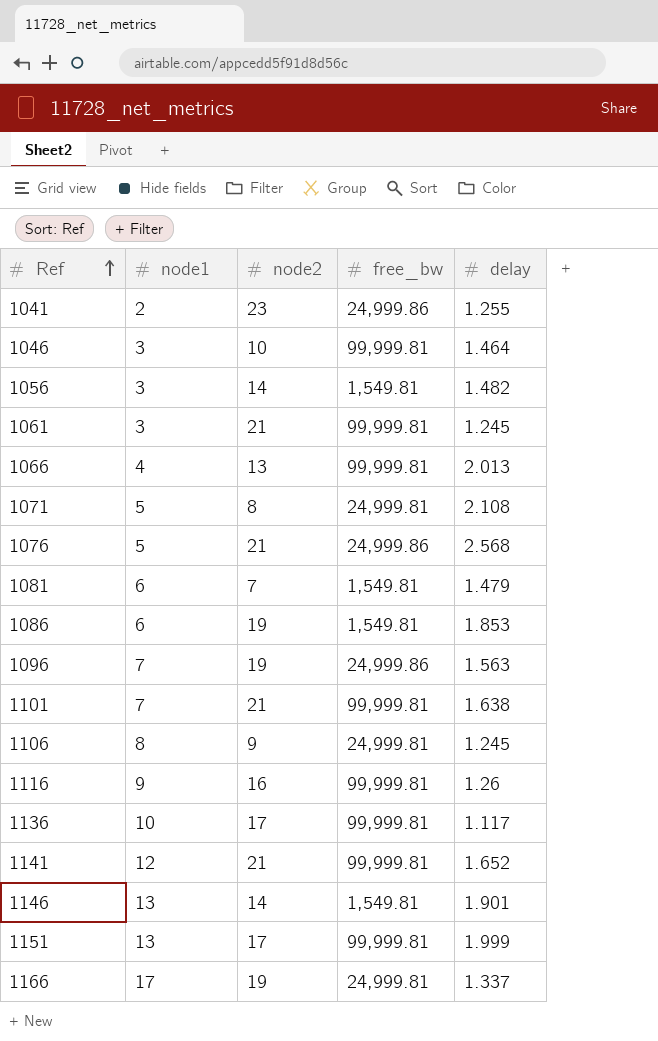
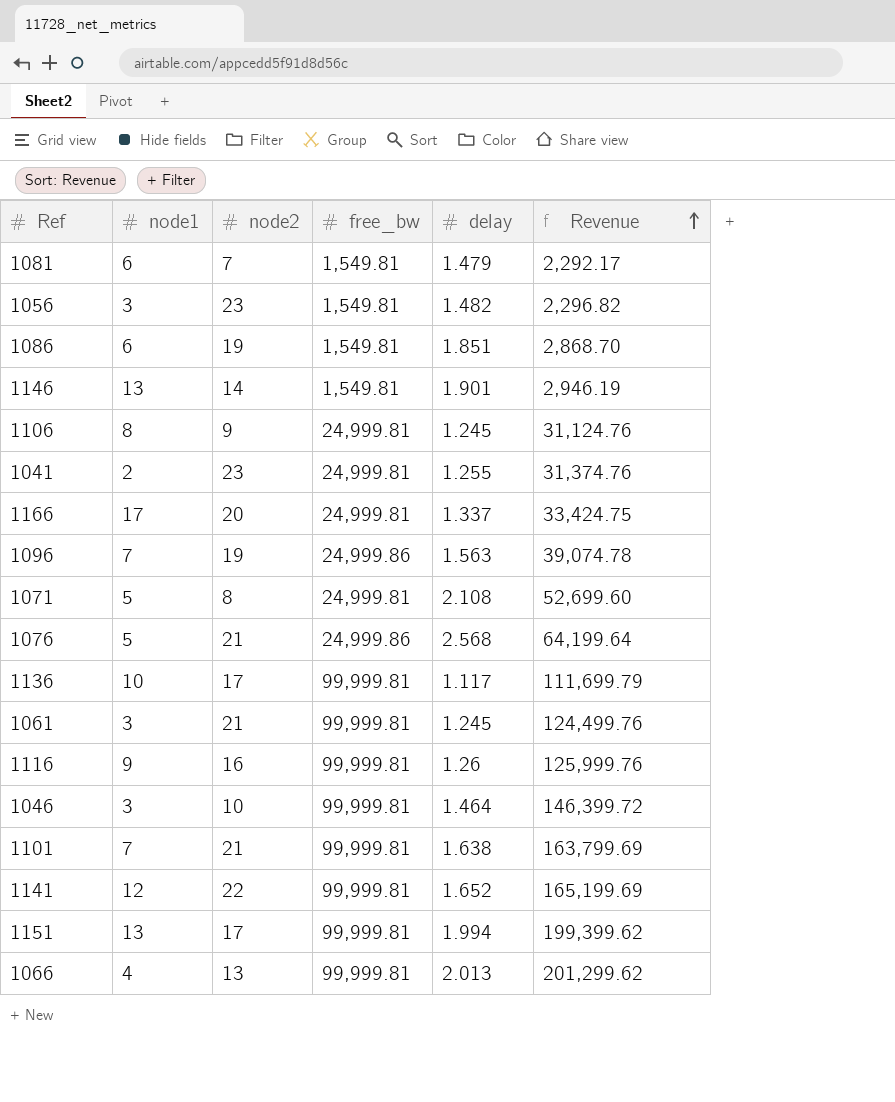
row order: Ref ascending -> Revenue ascending
column Revenue | formula: none -> [free_bw] * [delay]
1056 | node2: 14 -> 23
1086 | delay: 1.853 -> 1.851
1041 | free_bw: 24,999.86 -> 24,999.81
1166 | node2: 19 -> 20
1141 | node2: 21 -> 22
1151 | delay: 1.999 -> 1.994

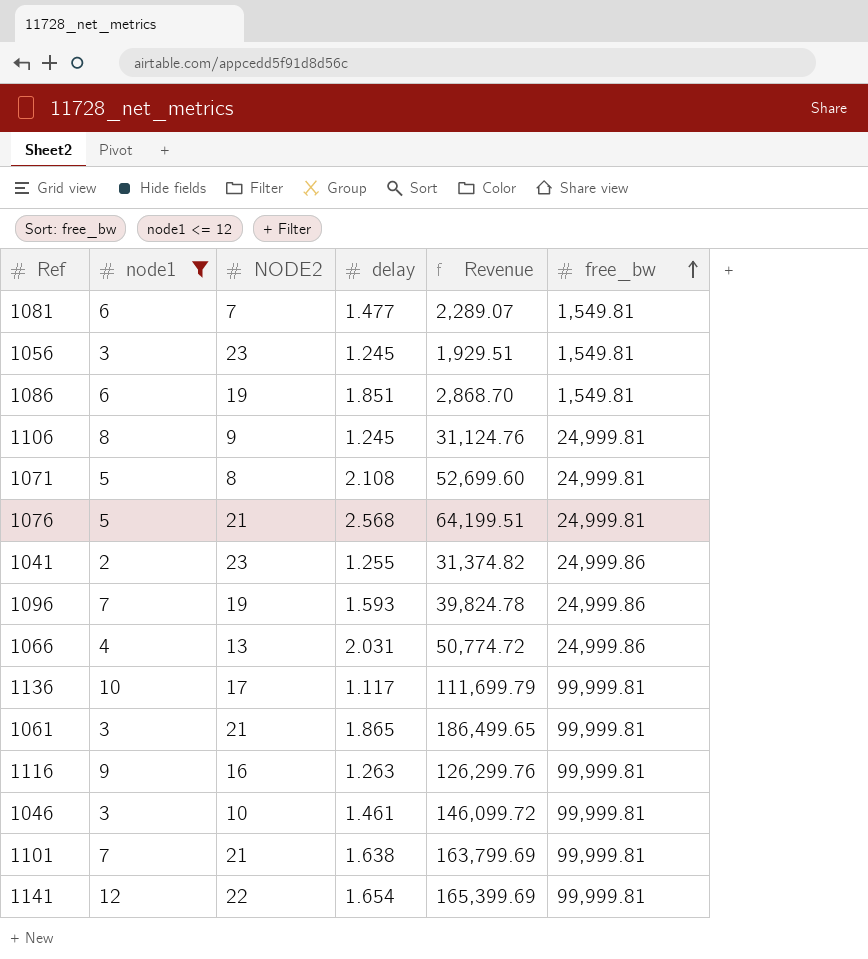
filter: none -> node1 <= 12
row order: Revenue ascending -> free_bw ascending
column name: node2 -> NODE2
column free_bw | position: 4 -> 6
1081 | delay: 1.479 -> 1.477
1081 | Revenue: 2,292.17 -> 2,289.07
1056 | delay: 1.482 -> 1.245
1056 | Revenue: 2,296.82 -> 1,929.51
1076 | Revenue: 64,199.64 -> 64,199.51
1076 | free_bw: 24,999.86 -> 24,999.81
1041 | Revenue: 31,374.76 -> 31,374.82
1041 | free_bw: 24,999.81 -> 24,999.86
1096 | delay: 1.563 -> 1.593
1096 | Revenue: 39,074.78 -> 39,824.78
1066 | delay: 2.013 -> 2.031
1066 | Revenue: 201,299.62 -> 50,774.72
1066 | free_bw: 99,999.81 -> 24,999.86
1061 | delay: 1.245 -> 1.865
1061 | Revenue: 124,499.76 -> 186,499.65
1116 | delay: 1.26 -> 1.263
1116 | Revenue: 125,999.76 -> 126,299.76
1046 | delay: 1.464 -> 1.461
1046 | Revenue: 146,399.72 -> 146,099.72
1141 | delay: 1.652 -> 1.654
1141 | Revenue: 165,199.69 -> 165,399.69

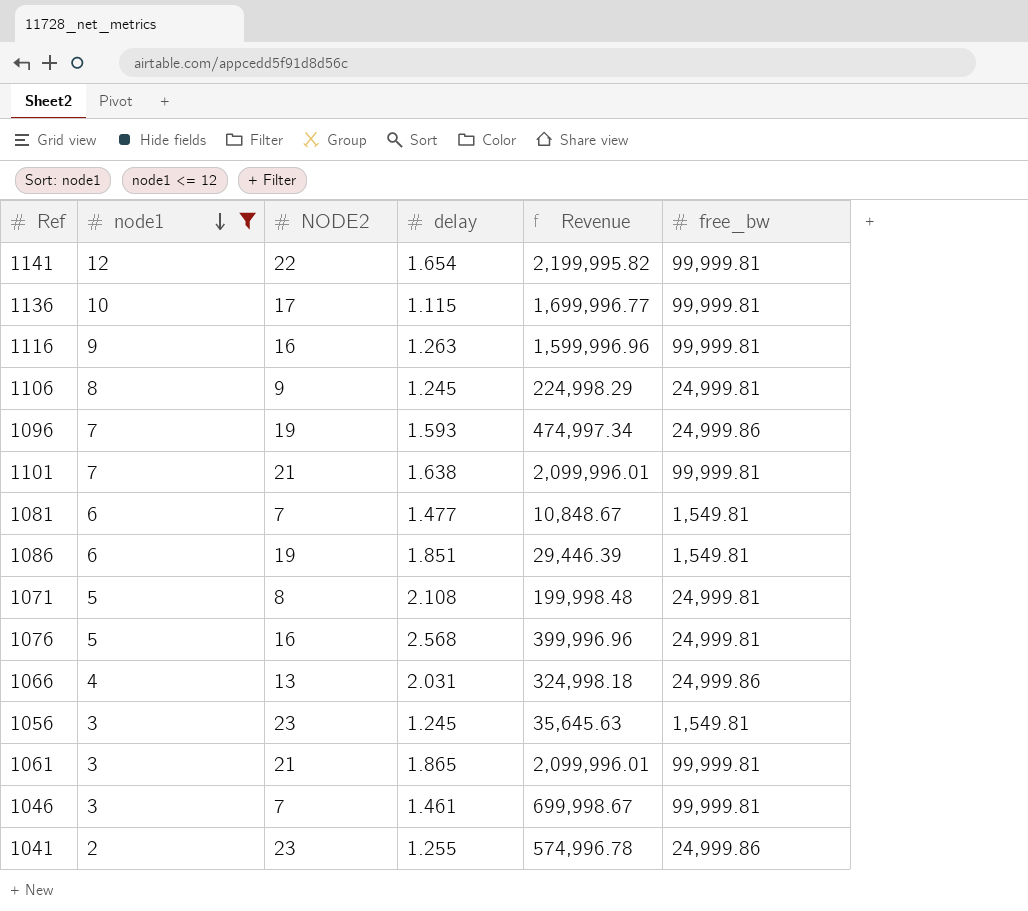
row order: free_bw ascending -> node1 descending
column Revenue | formula: [delay] * [free_bw] -> [NODE2] * [free_bw]
1136 | delay: 1.117 -> 1.115
1076 | NODE2: 21 -> 16
1046 | NODE2: 10 -> 7

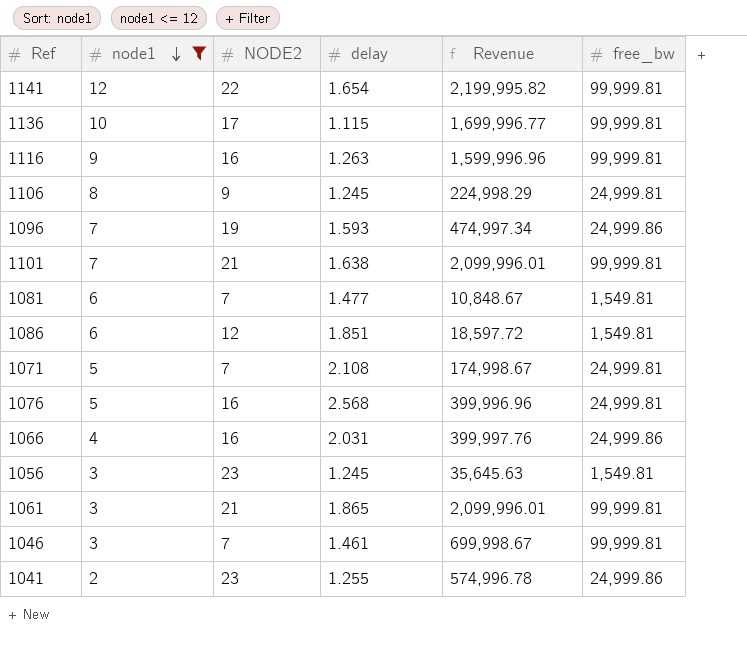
1086 | NODE2: 19 -> 12
1086 | Revenue: 29,446.39 -> 18,597.72
1071 | NODE2: 8 -> 7
1071 | Revenue: 199,998.48 -> 174,998.67
1066 | NODE2: 13 -> 16
1066 | Revenue: 324,998.18 -> 399,997.76

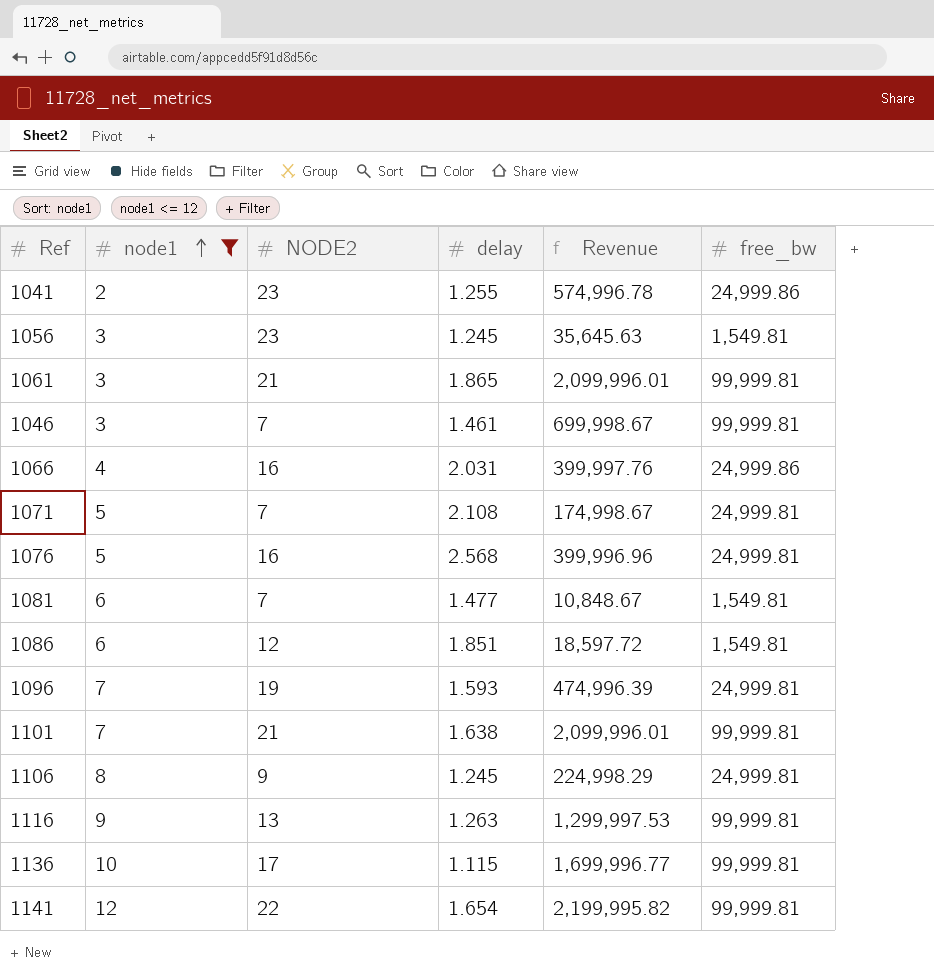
row order: node1 descending -> node1 ascending
1096 | Revenue: 474,997.34 -> 474,996.39
1096 | free_bw: 24,999.86 -> 24,999.81
1116 | NODE2: 16 -> 13
1116 | Revenue: 1,599,996.96 -> 1,299,997.53

